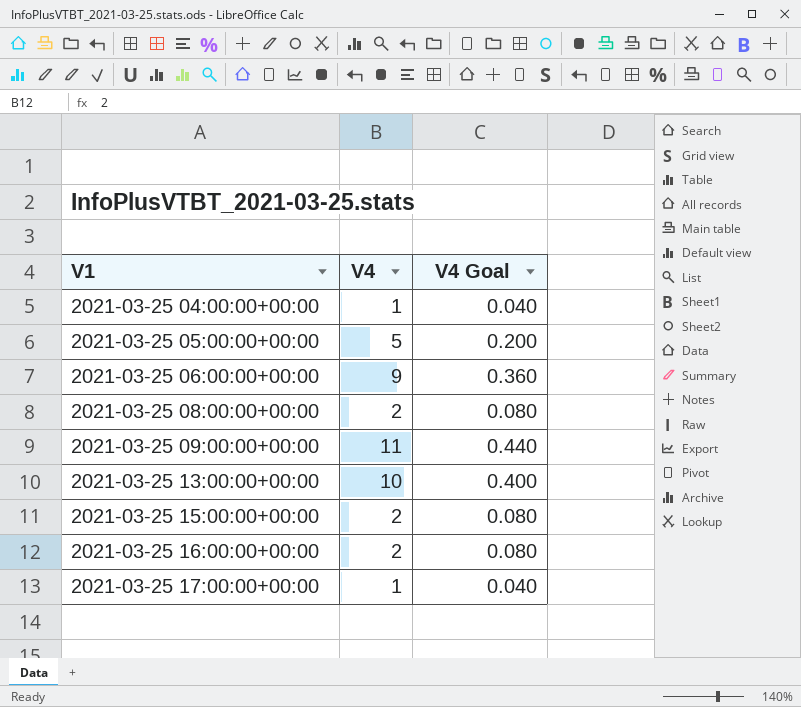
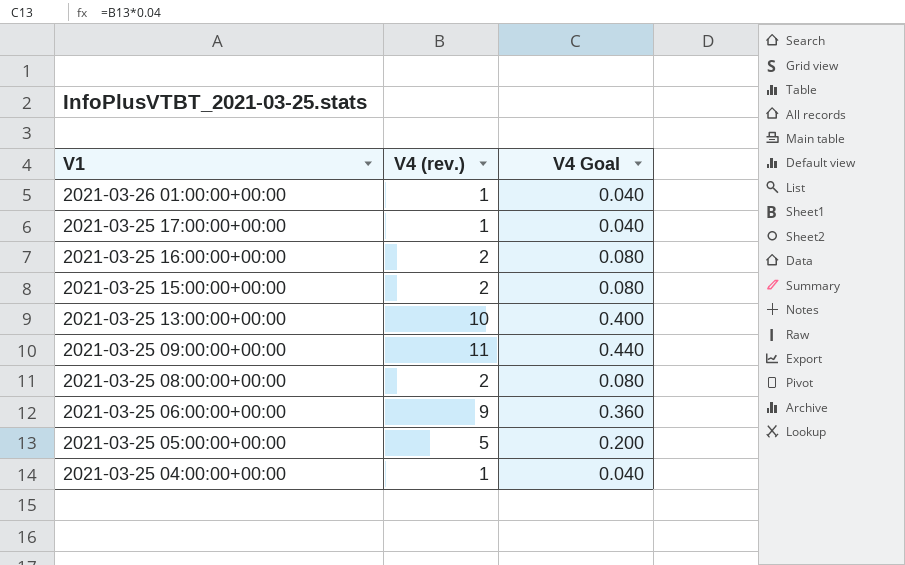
row order: V1 ascending -> V1 descending
column name: V4 -> V4 (rev.)
row 2021-03-26 01:00:00+00:00: none -> 1 | 0.040

